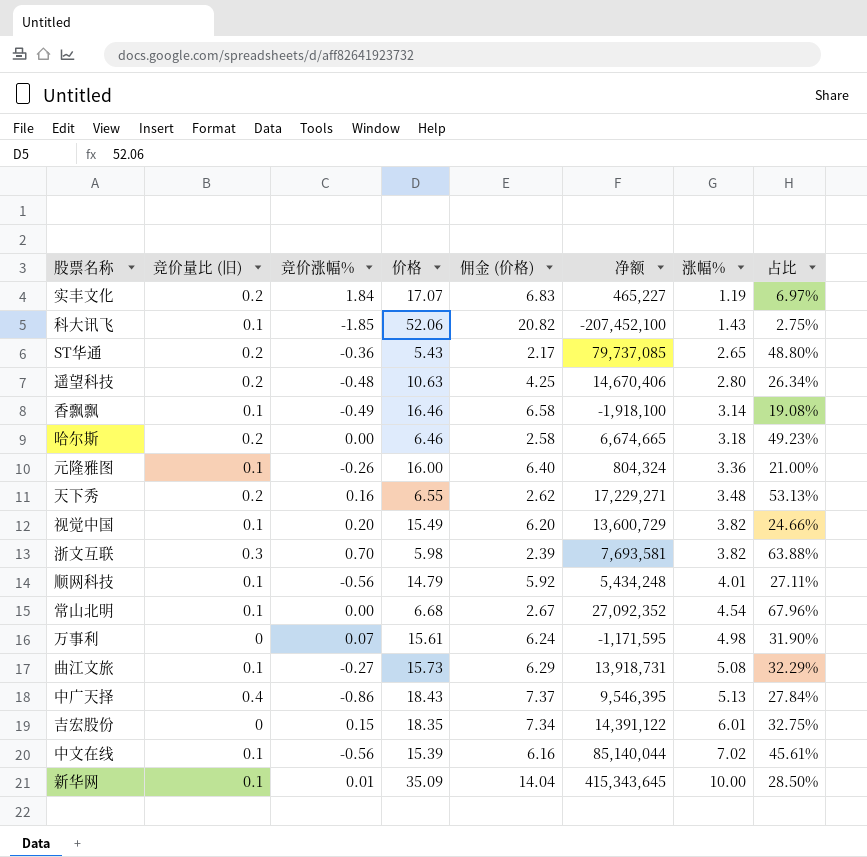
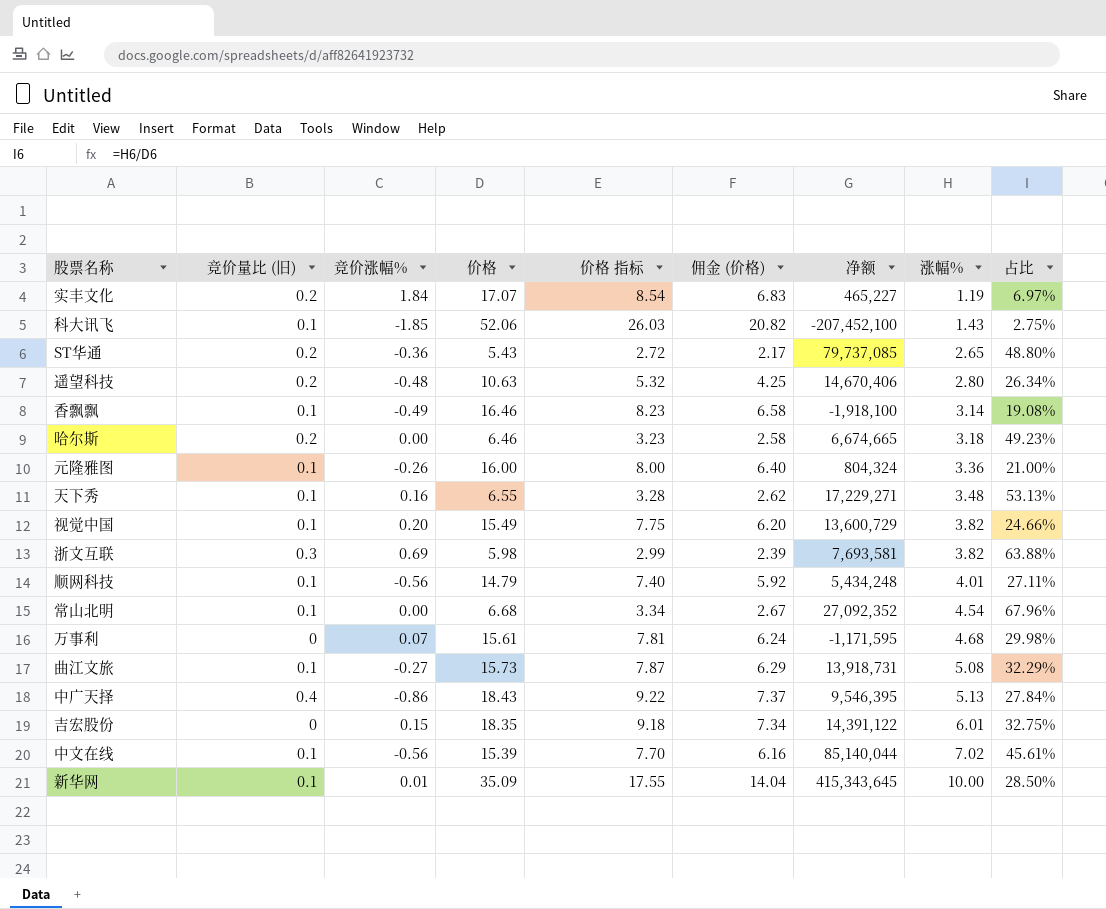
column 价格 指标 | formula: none -> [价格] * 0.5
天下秀 | 竞价量比 (旧): 0.2 -> 0.1
浙文互联 | 竞价涨幅%: 0.70 -> 0.69
万事利 | 涨幅%: 4.98 -> 4.68
万事利 | 占比: 31.90% -> 29.98%

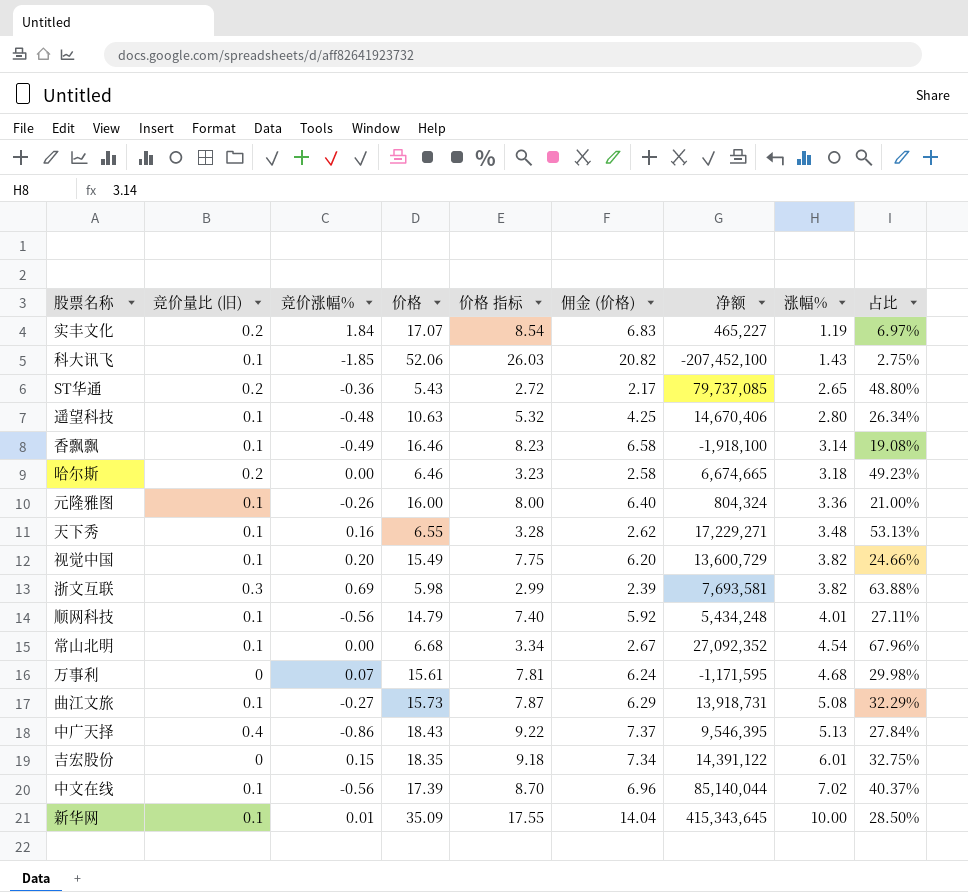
遥望科技 | 竞价量比 (旧): 0.2 -> 0.1
中文在线 | 价格: 15.39 -> 17.39
中文在线 | 价格 指标: 7.70 -> 8.70
中文在线 | 佣金 (价格): 6.16 -> 6.96
中文在线 | 占比: 45.61% -> 40.37%

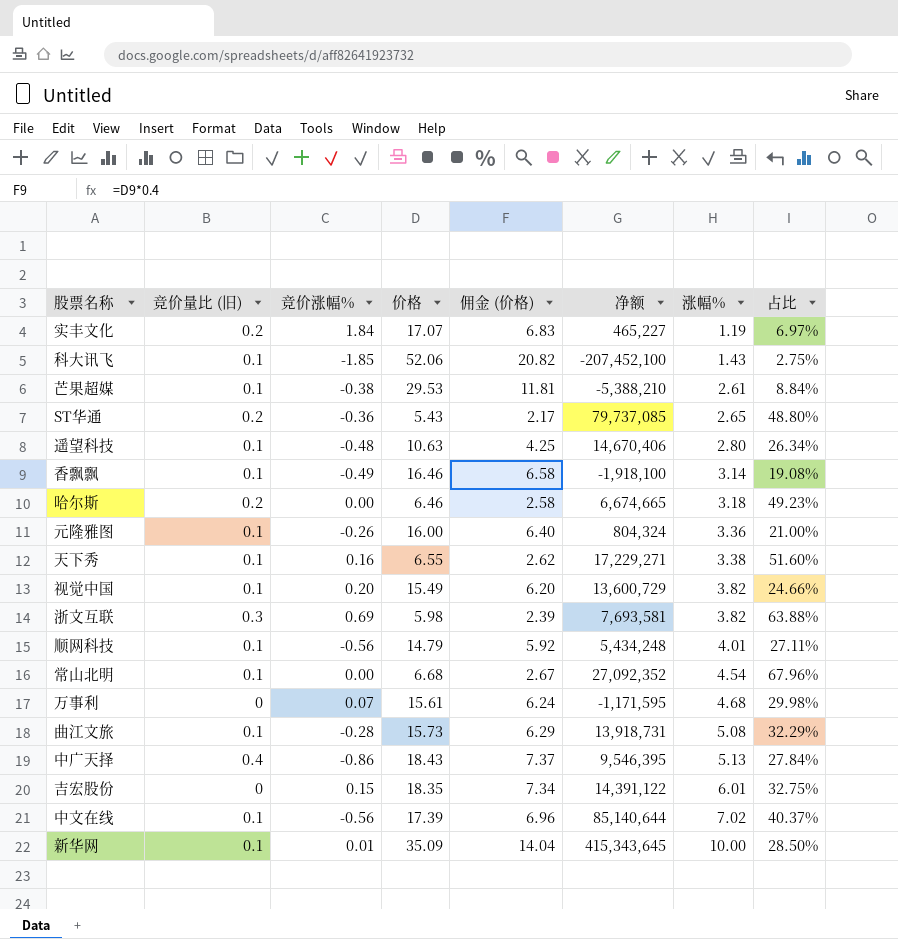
column 价格 指标 | formula: [价格] * 0.5 -> none
row 芒果超媒: none -> 0.1 | -0.38 | 29.53 | 11.81 | -5,388,210 | 2.61 | 8.84%
天下秀 | 涨幅%: 3.48 -> 3.38
天下秀 | 占比: 53.13% -> 51.60%
曲江文旅 | 竞价涨幅%: -0.27 -> -0.28
中文在线 | 净额: 85,140,044 -> 85,140,644

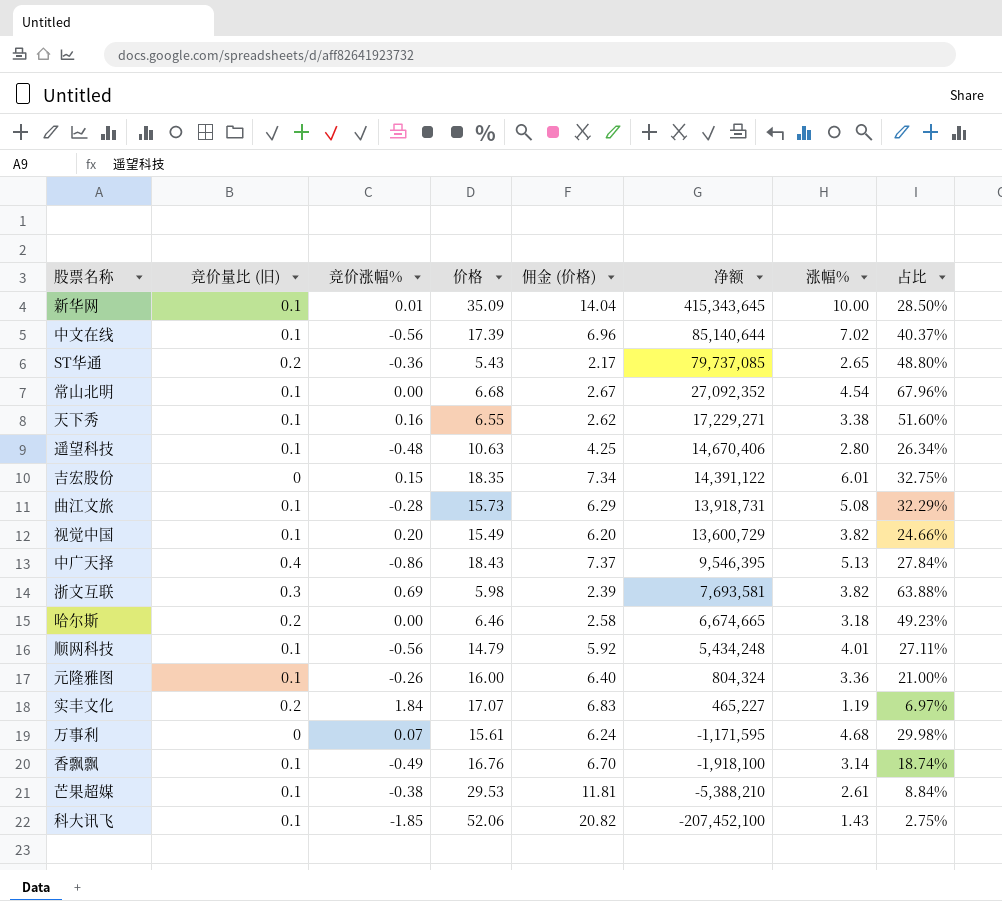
row order: 涨幅% ascending -> 净额 descending
香飘飘 | 价格: 16.46 -> 16.76
香飘飘 | 佣金 (价格): 6.58 -> 6.70
香飘飘 | 占比: 19.08% -> 18.74%

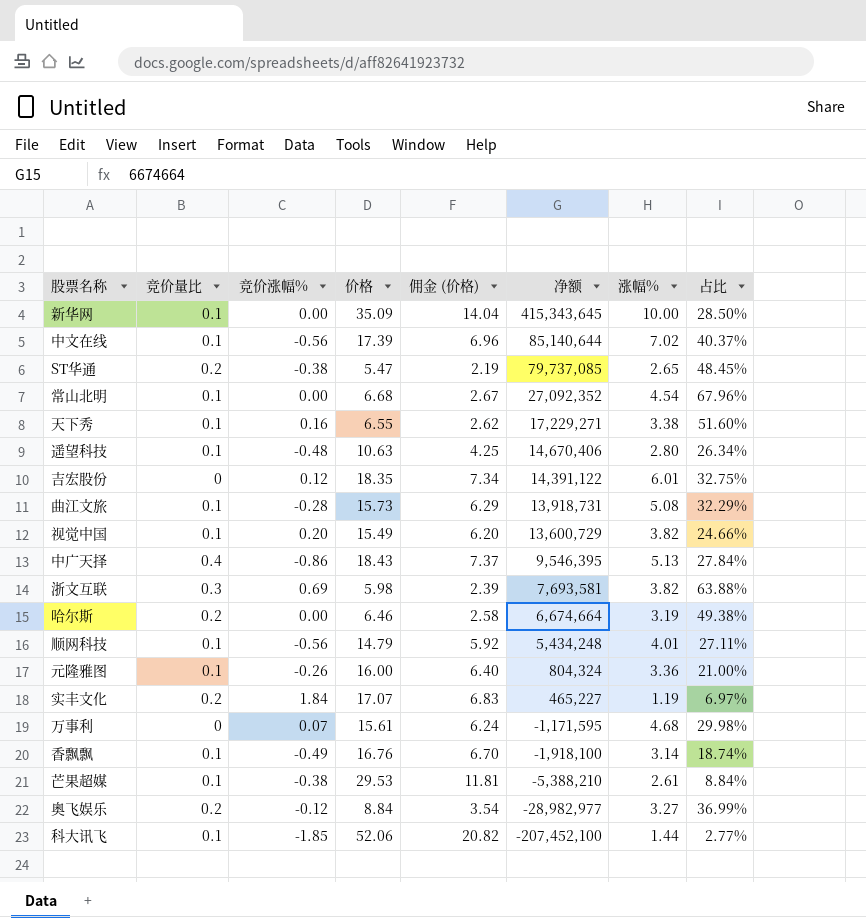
column name: 竞价量比 (旧) -> 竞价量比
新华网 | 竞价涨幅%: 0.01 -> 0.00
ST华通 | 竞价涨幅%: -0.36 -> -0.38
ST华通 | 价格: 5.43 -> 5.47
ST华通 | 佣金 (价格): 2.17 -> 2.19
ST华通 | 占比: 48.80% -> 48.45%
吉宏股份 | 竞价涨幅%: 0.15 -> 0.12
哈尔斯 | 净额: 6,674,665 -> 6,674,664
哈尔斯 | 涨幅%: 3.18 -> 3.19
哈尔斯 | 占比: 49.23% -> 49.38%
row 奥飞娱乐: none -> 0.2 | -0.12 | 8.84 | 3.54 | -28,982,977 | 3.27 | 36.99%
科大讯飞 | 涨幅%: 1.43 -> 1.44
科大讯飞 | 占比: 2.75% -> 2.77%

